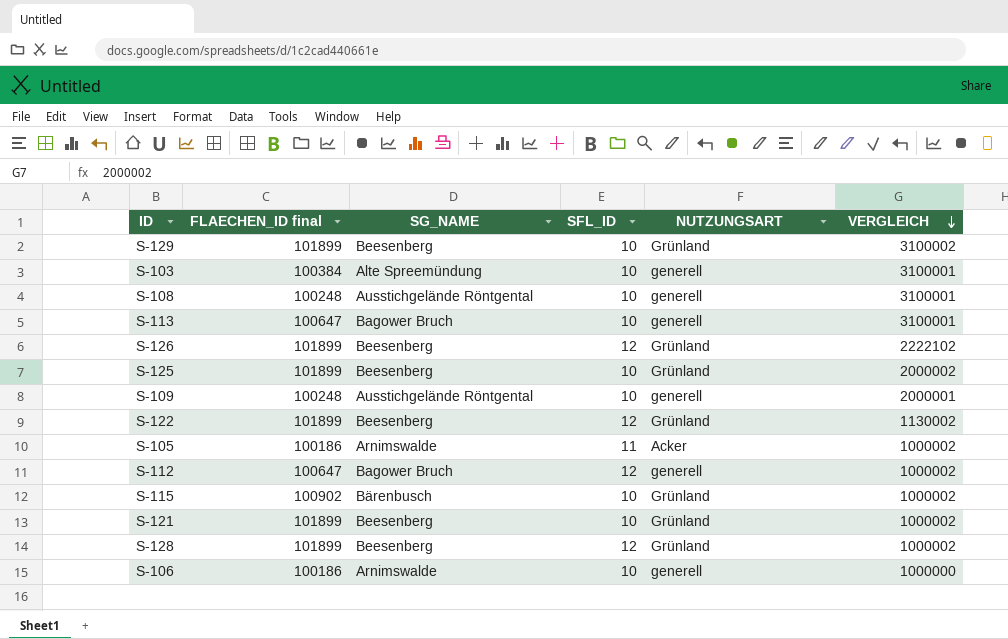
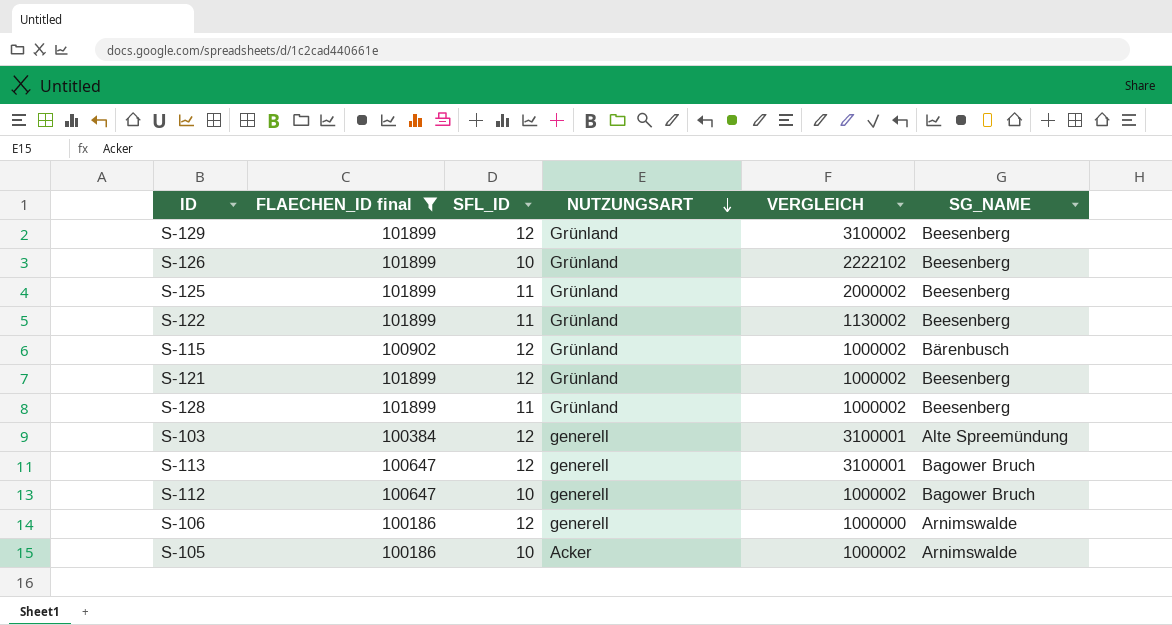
filter: none -> FLAECHEN_ID final != 100248
row order: VERGLEICH descending -> NUTZUNGSART descending
column SG_NAME | position: 3 -> 6
S-129 | SFL_ID: 10 -> 12
S-126 | SFL_ID: 12 -> 10
S-125 | SFL_ID: 10 -> 11
S-122 | SFL_ID: 12 -> 11
S-115 | SFL_ID: 10 -> 12
S-121 | SFL_ID: 10 -> 12
S-128 | SFL_ID: 12 -> 11
S-103 | SFL_ID: 10 -> 12
S-113 | SFL_ID: 10 -> 12
S-112 | SFL_ID: 12 -> 10
S-106 | SFL_ID: 10 -> 12
S-105 | SFL_ID: 11 -> 10

